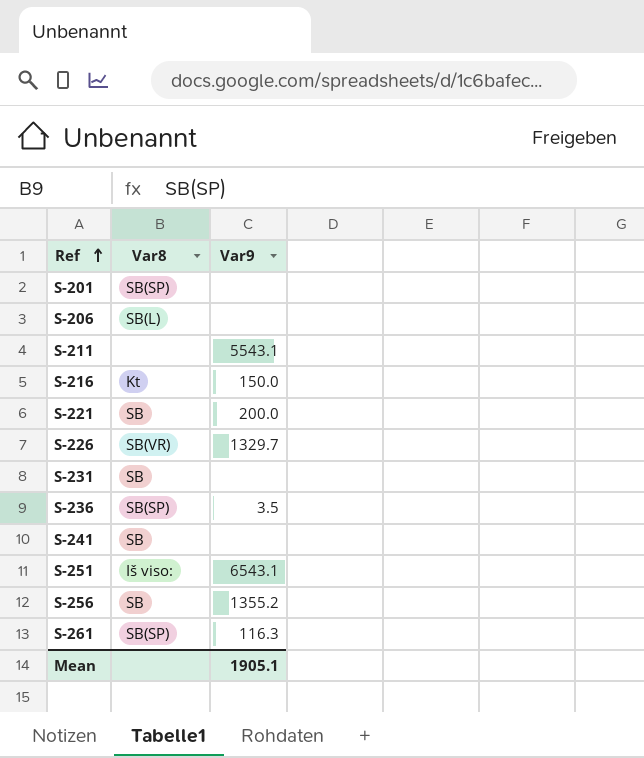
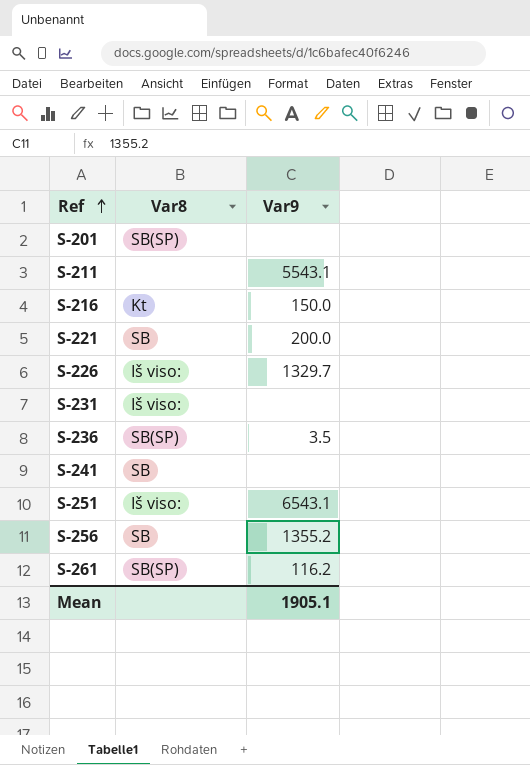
row S-206: SB(L) | none -> none
S-226 | Var8: SB(VR) -> Iš viso:
S-231 | Var8: SB -> Iš viso:
S-261 | Var9: 116.3 -> 116.2

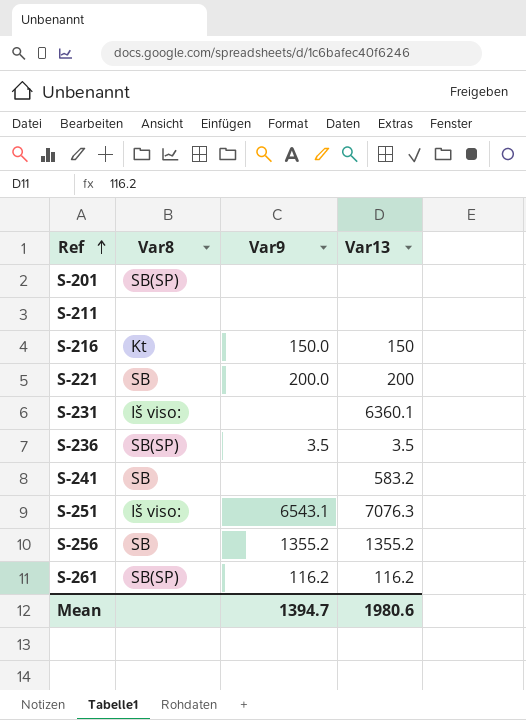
column Var13 | position: none -> 4
row S-226: Iš viso: | 1329.7 -> none
S-211 | Var9: 5543.1 -> none
Mean | Var9: 1905.1 -> 1394.7

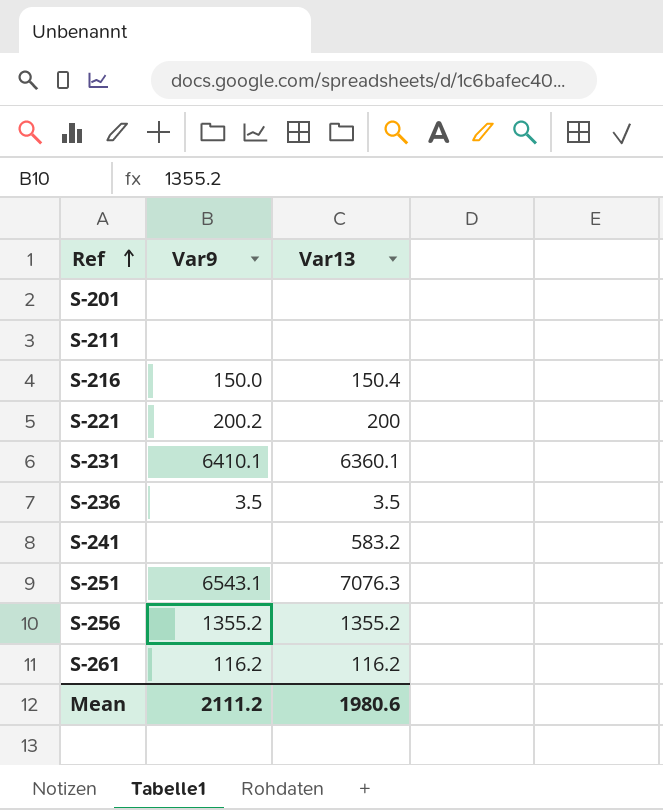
column Var8 | position: 2 -> none
S-216 | Var13: 150 -> 150.4
S-221 | Var9: 200.0 -> 200.2
S-231 | Var9: none -> 6410.1
Mean | Var9: 1394.7 -> 2111.2

